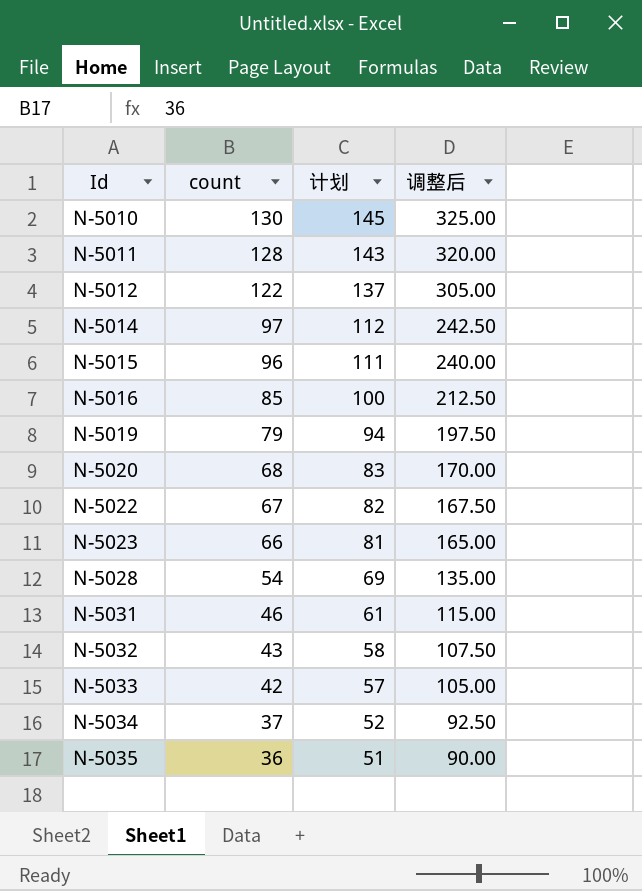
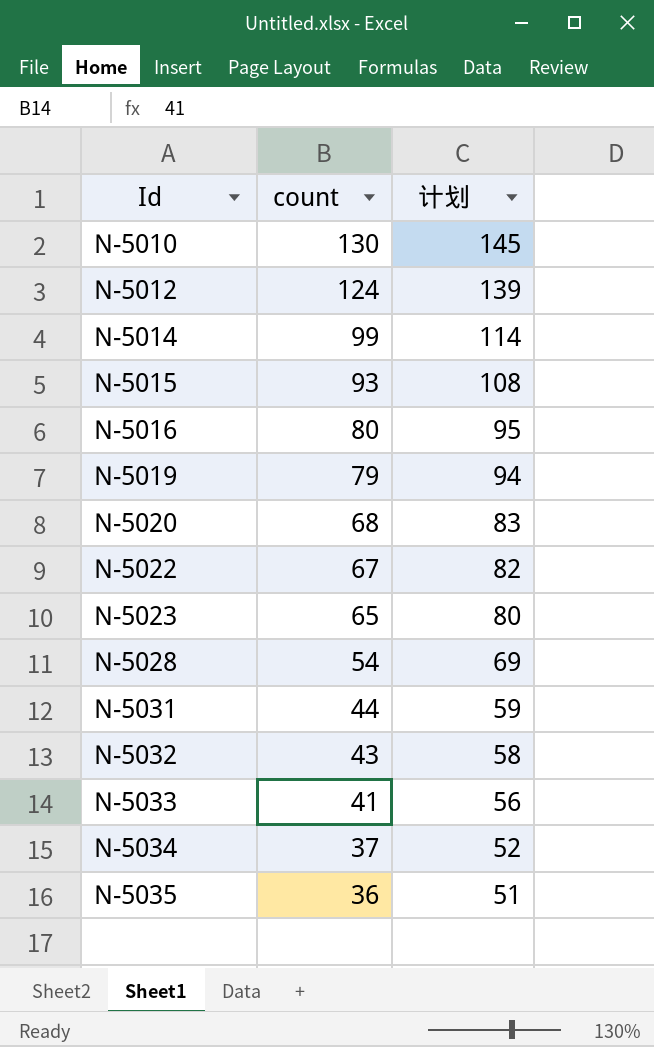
column 调整后 | formula: [count] * 2.5 -> none
row N-5011: 128 | 143 | 320.00 -> none
N-5012 | count: 122 -> 124
N-5012 | 计划: 137 -> 139
N-5014 | count: 97 -> 99
N-5014 | 计划: 112 -> 114
N-5015 | count: 96 -> 93
N-5015 | 计划: 111 -> 108
N-5016 | count: 85 -> 80
N-5016 | 计划: 100 -> 95
N-5023 | count: 66 -> 65
N-5023 | 计划: 81 -> 80
N-5031 | count: 46 -> 44
N-5031 | 计划: 61 -> 59
N-5033 | count: 42 -> 41
N-5033 | 计划: 57 -> 56

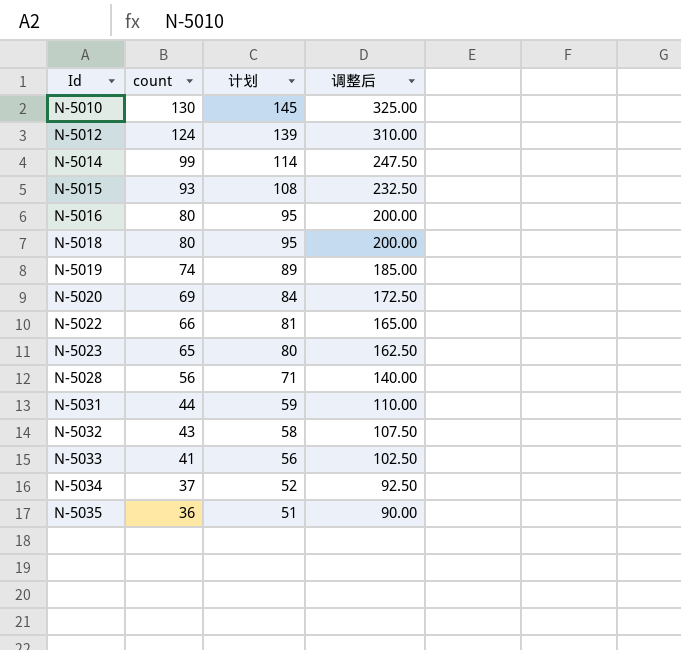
column 调整后 | formula: none -> [count] * 2.5
row N-5018: none -> 80 | 95 | 200.00
N-5019 | count: 79 -> 74
N-5019 | 计划: 94 -> 89
N-5020 | count: 68 -> 69
N-5020 | 计划: 83 -> 84
N-5022 | count: 67 -> 66
N-5022 | 计划: 82 -> 81
N-5028 | count: 54 -> 56
N-5028 | 计划: 69 -> 71

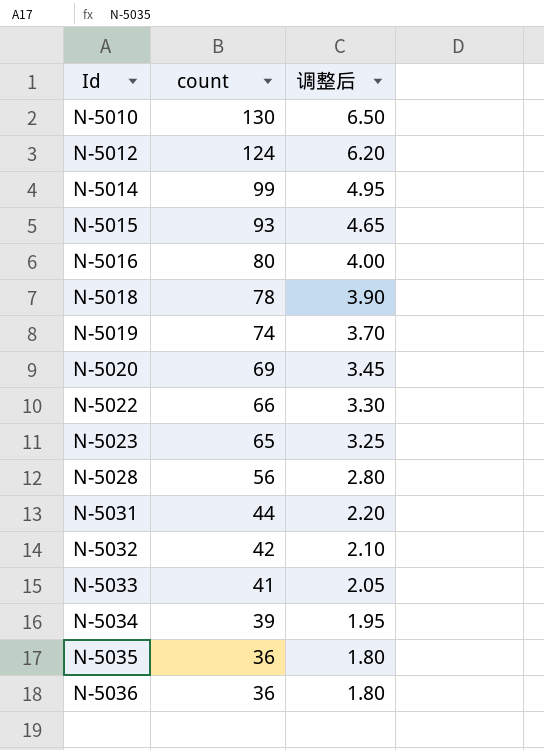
column 计划 | formula: [count] + 15 -> none
column 调整后 | formula: [count] * 2.5 -> [count] * 0.05
N-5018 | count: 80 -> 78
N-5032 | count: 43 -> 42
N-5034 | count: 37 -> 39
row N-5036: none -> 36 | 1.80

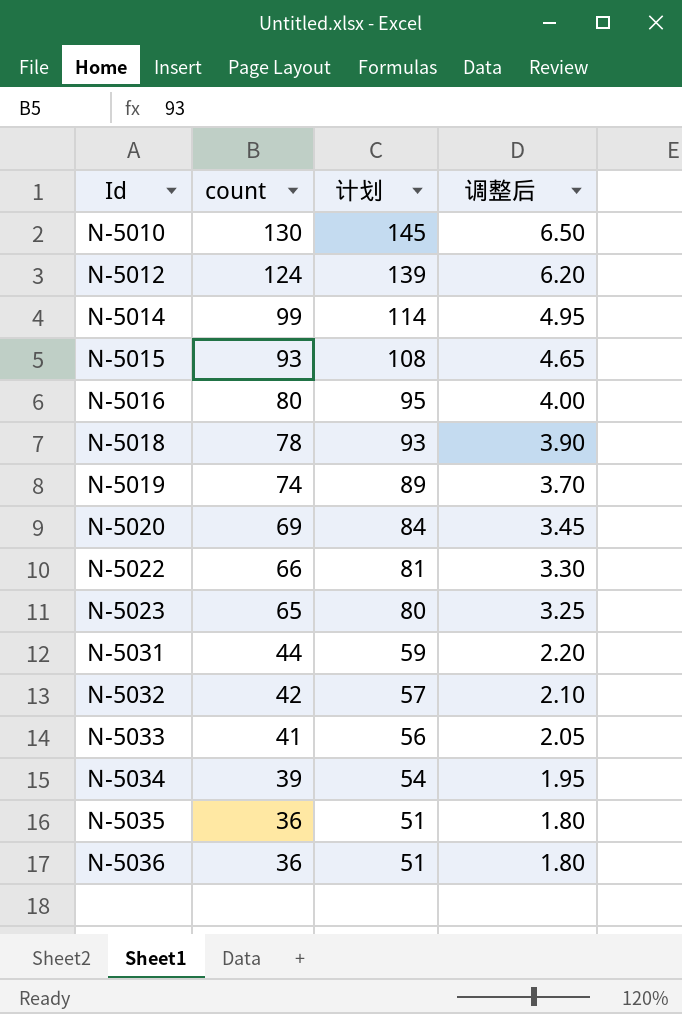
column 计划 | formula: none -> [count] + 15
row N-5028: 56 | 2.80 -> none

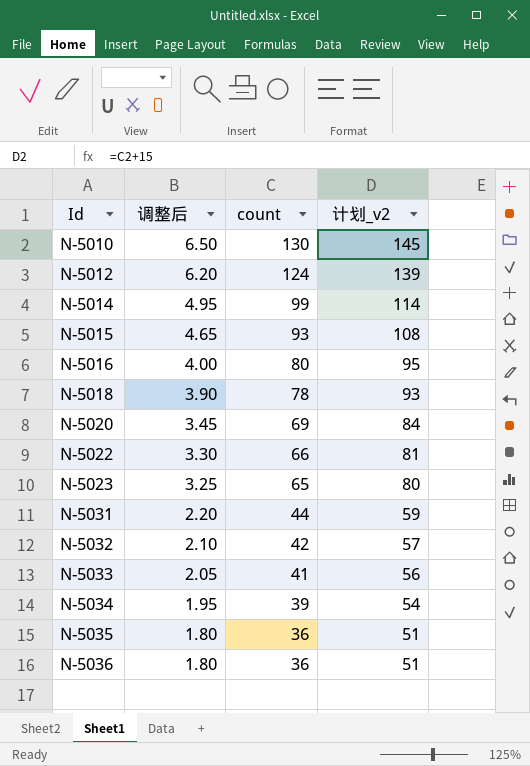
column 调整后 | position: 4 -> 2
column name: 计划 -> 计划_v2
row N-5019: 74 | 89 | 3.70 -> none

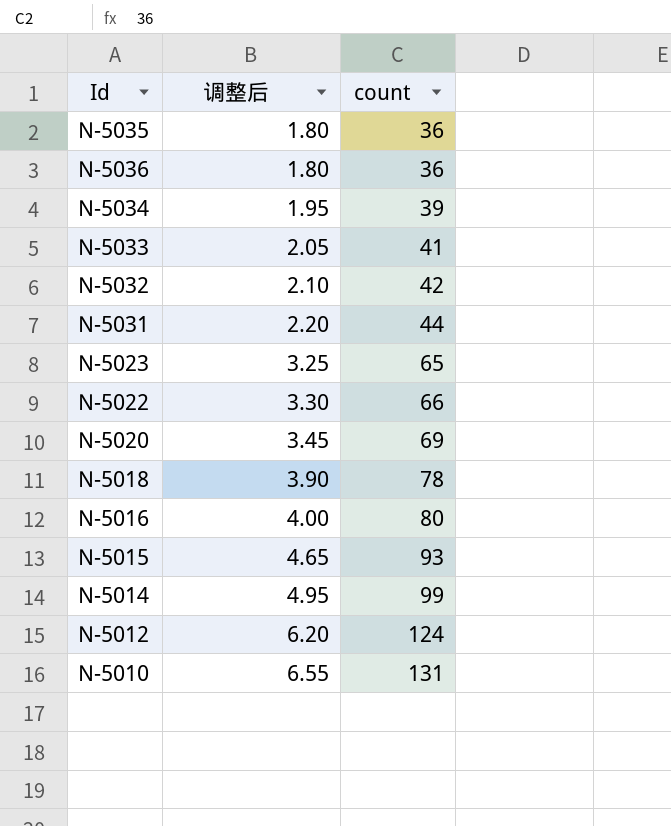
row order: Id ascending -> 调整后 ascending
column 计划_v2 | formula: [count] + 15 -> none
N-5010 | 调整后: 6.50 -> 6.55
N-5010 | count: 130 -> 131

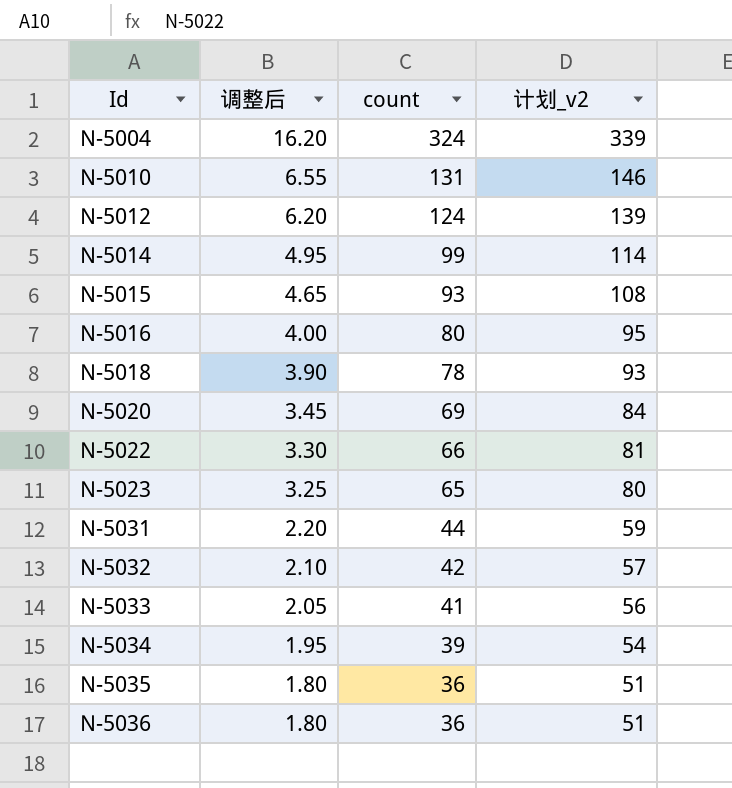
row order: 调整后 ascending -> Id ascending
column 计划_v2 | formula: none -> [count] + 15
row N-5004: none -> 16.20 | 324 | 339

